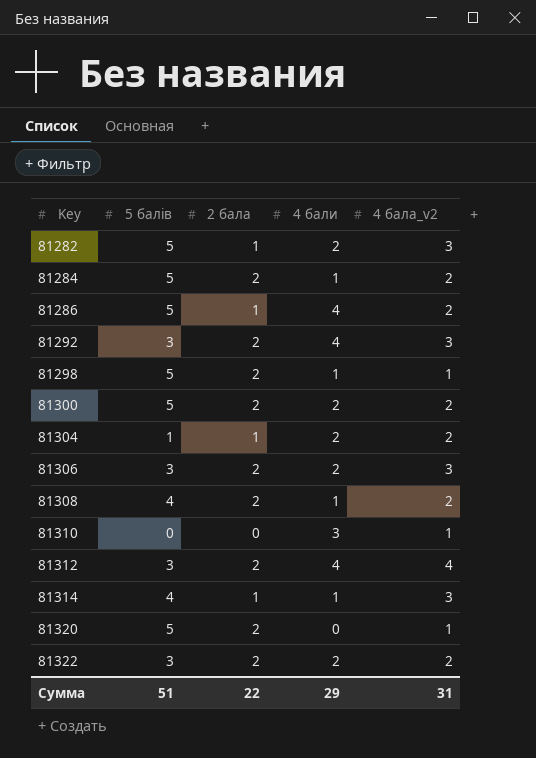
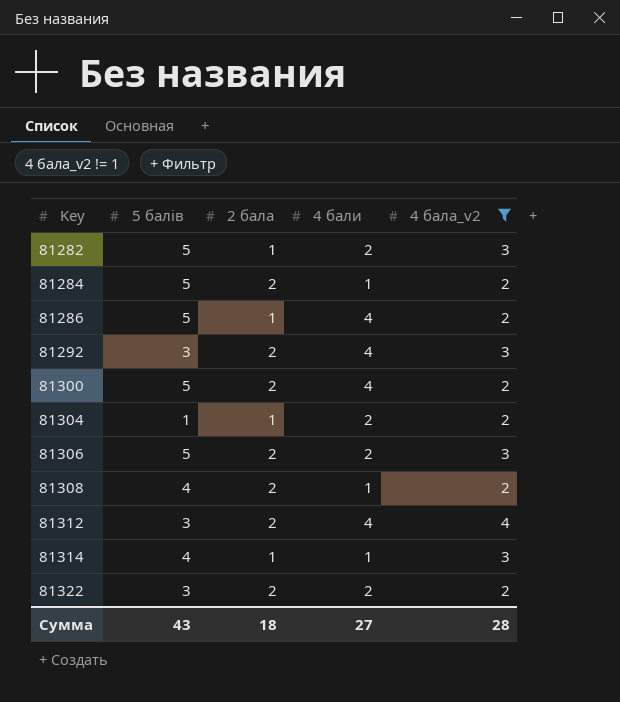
filter: none -> 4 бала_v2 != 1
81300 | 4 бали: 2 -> 4
81306 | 5 балів: 3 -> 5
Сумма | 5 балів: 51 -> 43
Сумма | 2 бала: 22 -> 18
Сумма | 4 бали: 29 -> 27
Сумма | 4 бала_v2: 31 -> 28

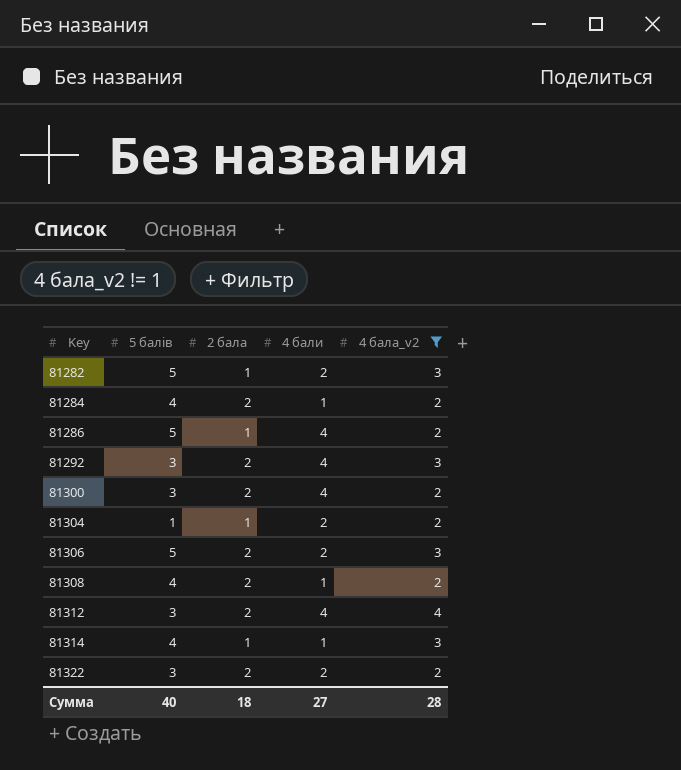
81284 | 5 балів: 5 -> 4
81300 | 5 балів: 5 -> 3
Сумма | 5 балів: 43 -> 40

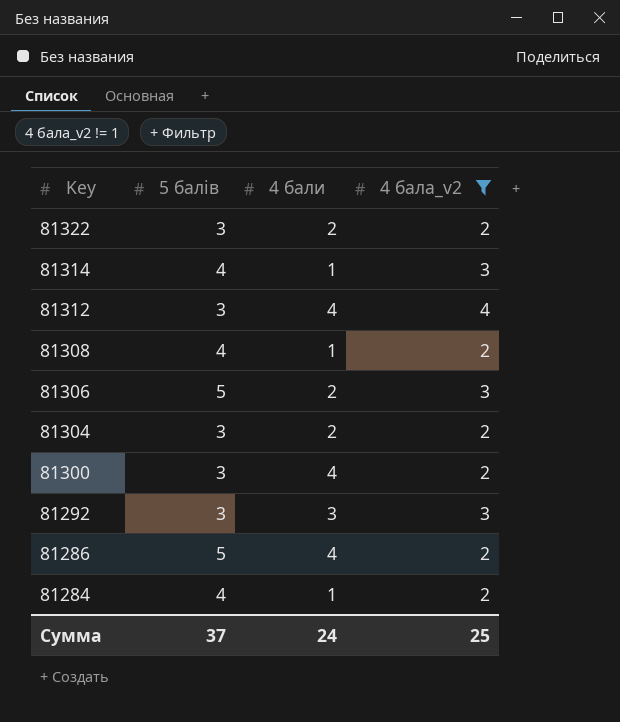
row order: Key ascending -> Key descending
column 2 бала | position: 3 -> none
row 81282: 5 | 1 | 2 | 3 -> none
81304 | 5 балів: 1 -> 3
81292 | 4 бали: 4 -> 3
Сумма | 5 балів: 40 -> 37
Сумма | 4 бали: 27 -> 24
Сумма | 4 бала_v2: 28 -> 25

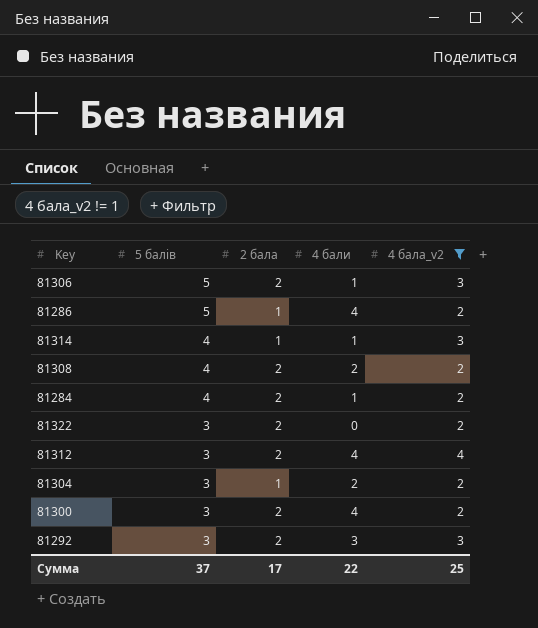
row order: Key descending -> 5 балів descending
column 2 бала | position: none -> 3
81306 | 4 бали: 2 -> 1
81308 | 4 бали: 1 -> 2
81322 | 4 бали: 2 -> 0
Сумма | 4 бали: 24 -> 22

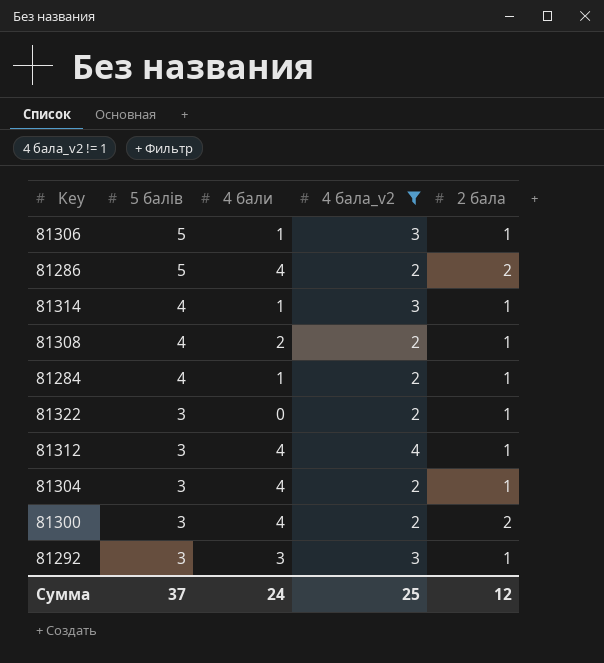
column 2 бала | position: 3 -> 5
81306 | 2 бала: 2 -> 1
81286 | 2 бала: 1 -> 2
81308 | 2 бала: 2 -> 1
81284 | 2 бала: 2 -> 1
81322 | 2 бала: 2 -> 1
81312 | 2 бала: 2 -> 1
81304 | 4 бали: 2 -> 4
81292 | 2 бала: 2 -> 1
Сумма | 4 бали: 22 -> 24
Сумма | 2 бала: 17 -> 12

